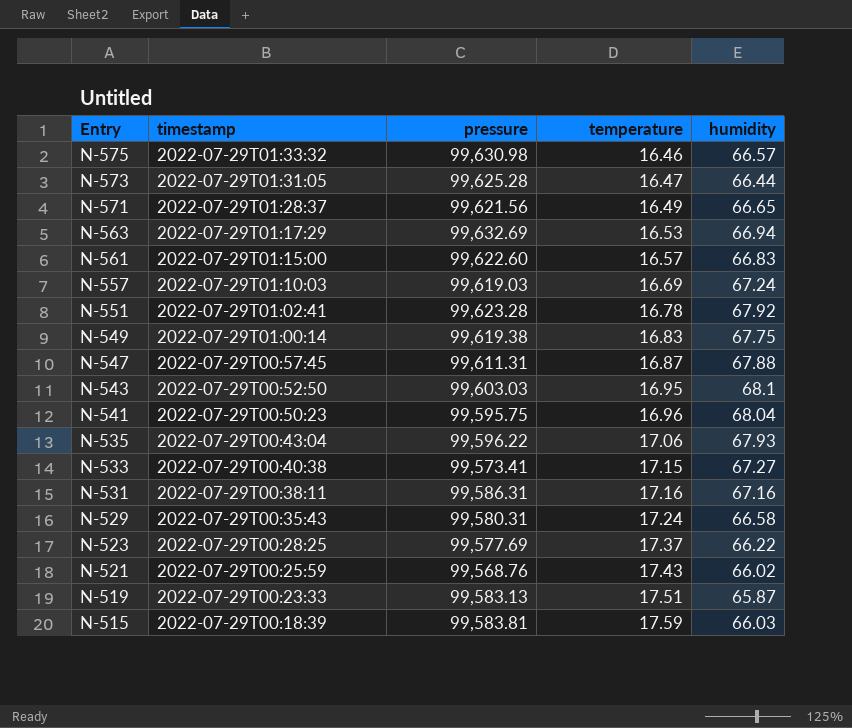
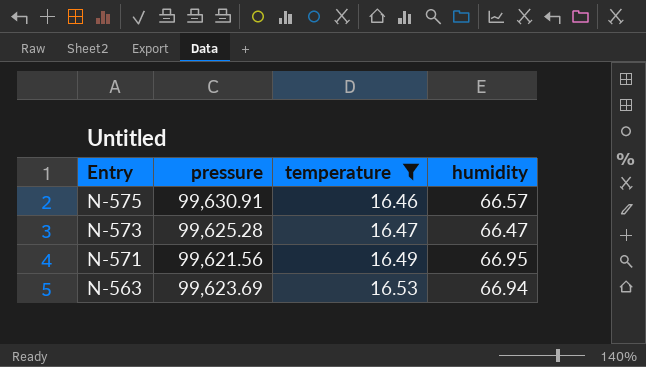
filter: none -> temperature <= 16.53
column timestamp | position: 2 -> none
N-575 | pressure: 99,630.98 -> 99,630.91
N-573 | humidity: 66.44 -> 66.47
N-571 | humidity: 66.65 -> 66.95
N-563 | pressure: 99,632.69 -> 99,623.69

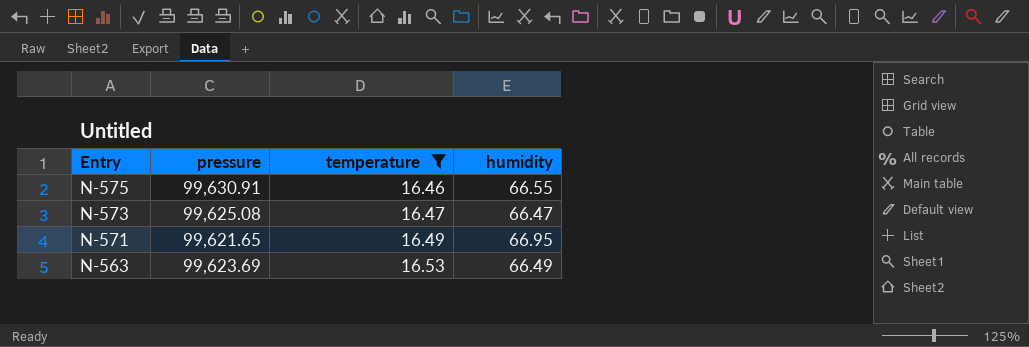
N-575 | humidity: 66.57 -> 66.55
N-573 | pressure: 99,625.28 -> 99,625.08
N-571 | pressure: 99,621.56 -> 99,621.65
N-563 | humidity: 66.94 -> 66.49

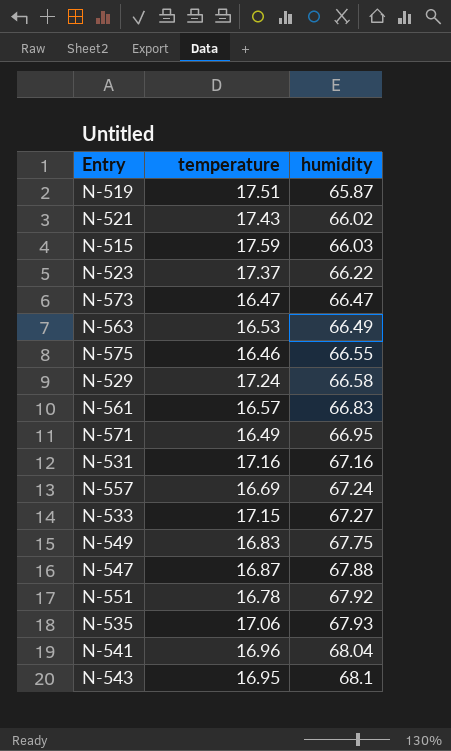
filter: temperature <= 16.53 -> none
row order: Entry descending -> humidity ascending
column pressure | position: 2 -> none

